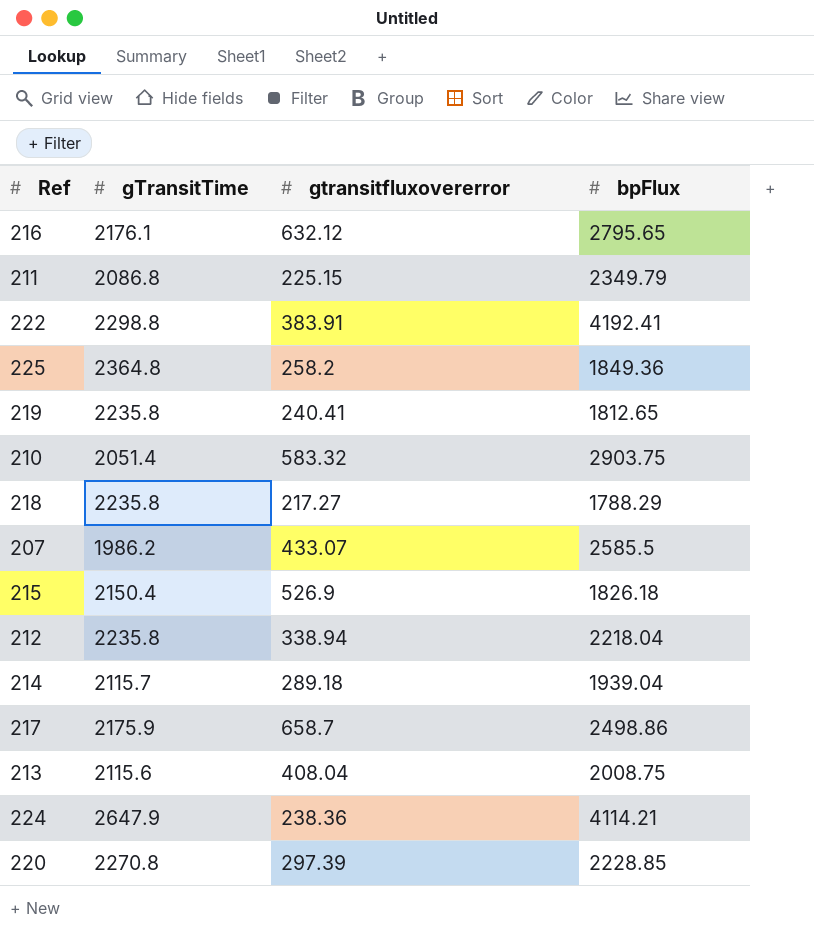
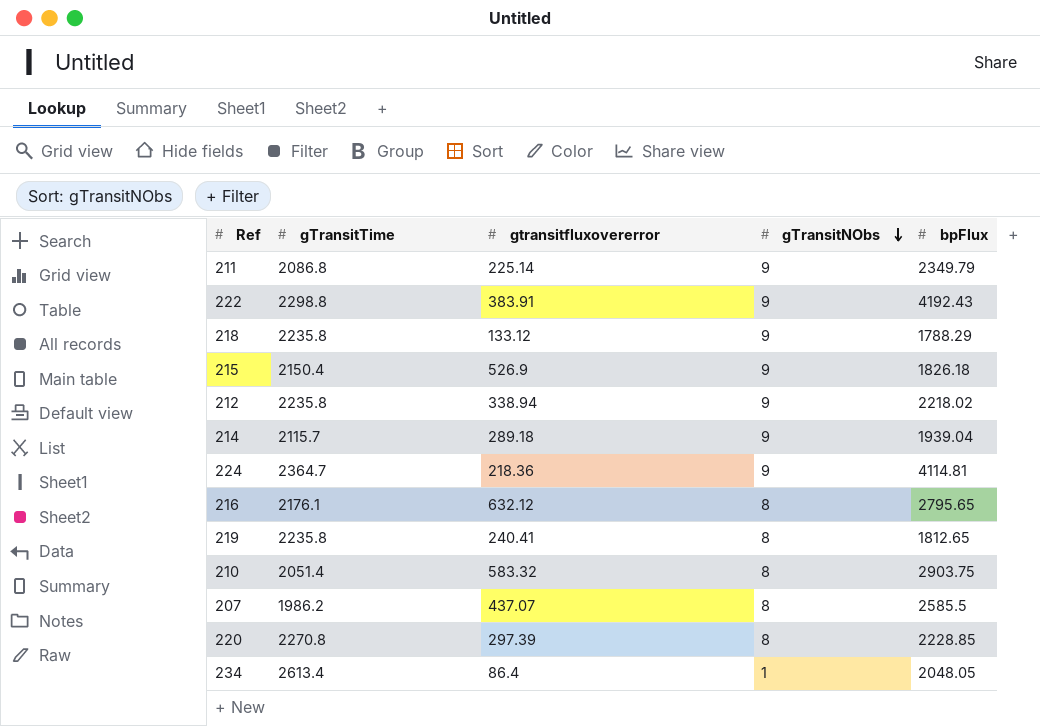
row order: none -> gTransitNObs descending
column gTransitNObs | position: none -> 4
row 225: 2364.8 | 258.2 | 1849.36 -> none
row 217: 2175.9 | 658.7 | 2498.86 -> none
row 213: 2115.6 | 408.04 | 2008.75 -> none
211 | gtransitfluxovererror: 225.15 -> 225.14
222 | bpFlux: 4192.41 -> 4192.43
218 | gtransitfluxovererror: 217.27 -> 133.12
212 | bpFlux: 2218.04 -> 2218.02
224 | gTransitTime: 2647.9 -> 2364.7
224 | gtransitfluxovererror: 238.36 -> 218.36
224 | bpFlux: 4114.21 -> 4114.81
207 | gtransitfluxovererror: 433.07 -> 437.07
row 234: none -> 2613.4 | 86.4 | 1 | 2048.05

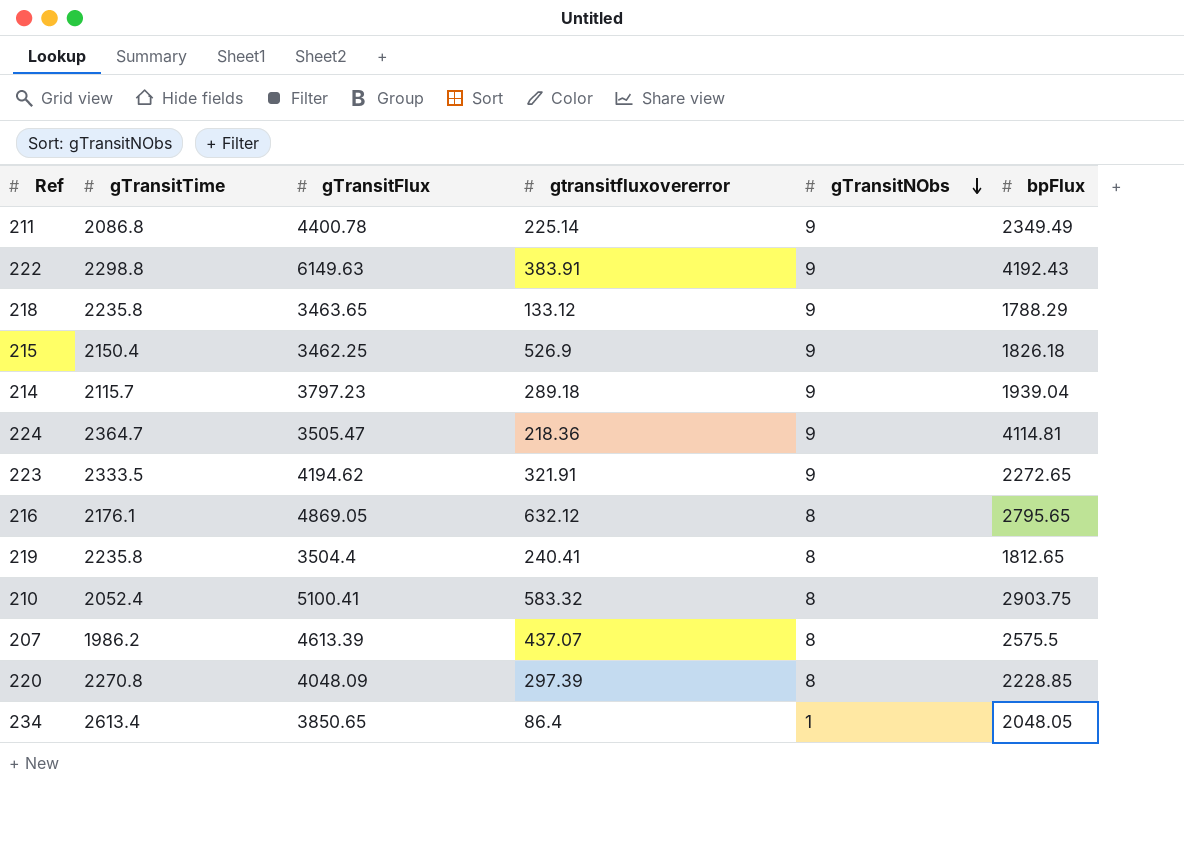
column gTransitFlux | position: none -> 3
row 212: 2235.8 | 338.94 | 9 | 2218.02 -> none
211 | bpFlux: 2349.79 -> 2349.49
row 223: none -> 2333.5 | 4194.62 | 321.91 | 9 | 2272.65
210 | gTransitTime: 2051.4 -> 2052.4
207 | bpFlux: 2585.5 -> 2575.5

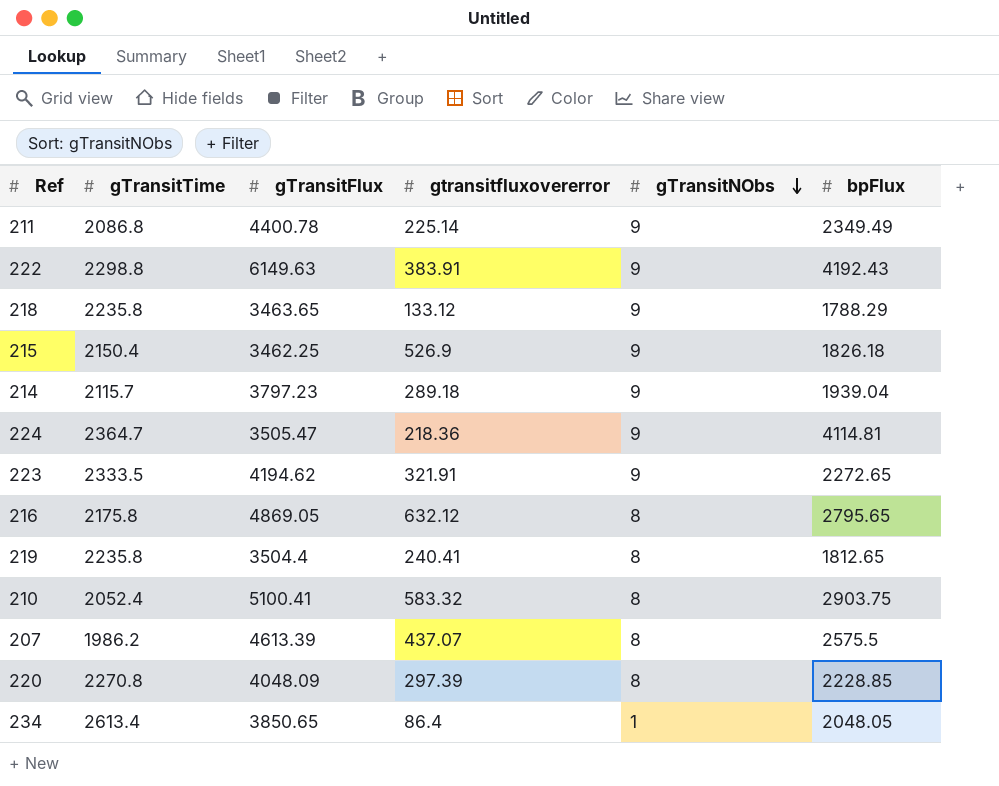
216 | gTransitTime: 2176.1 -> 2175.8

